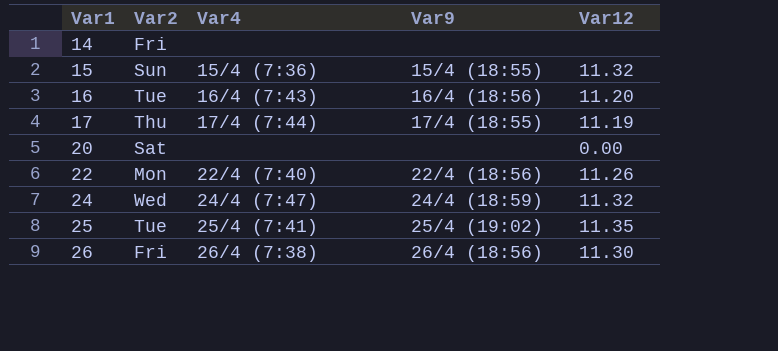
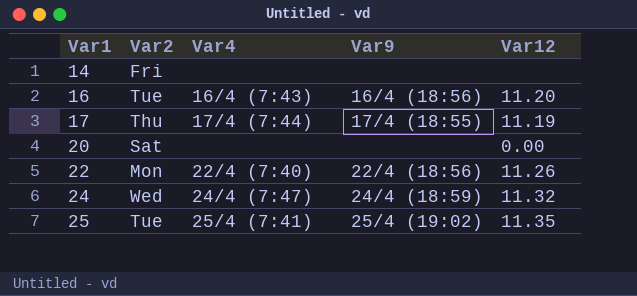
row 15: Sun | 15/4 (7:36) | 15/4 (18:55) | 11.32 -> none
row 26: Fri | 26/4 (7:38) | 26/4 (18:56) | 11.30 -> none

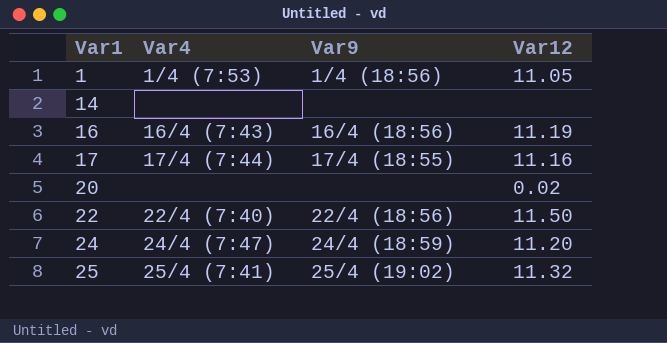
column Var2 | position: 2 -> none
row 1: none -> 1/4 (7:53) | 1/4 (18:56) | 11.05
16 | Var12: 11.20 -> 11.19
17 | Var12: 11.19 -> 11.16
20 | Var12: 0.00 -> 0.02
22 | Var12: 11.26 -> 11.50
24 | Var12: 11.32 -> 11.20
25 | Var12: 11.35 -> 11.32

